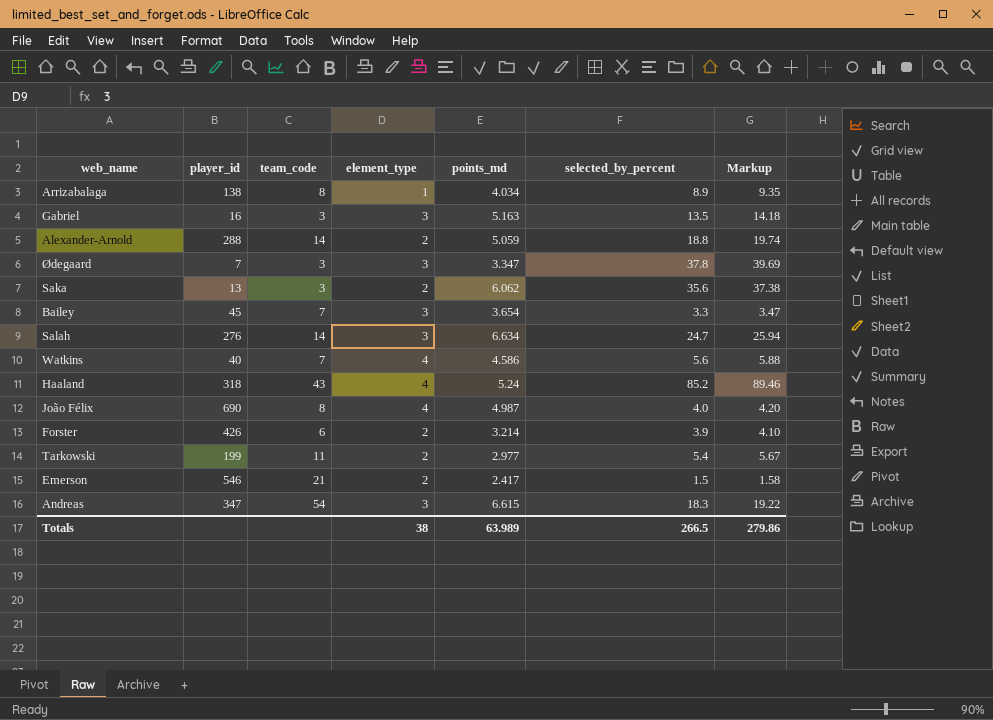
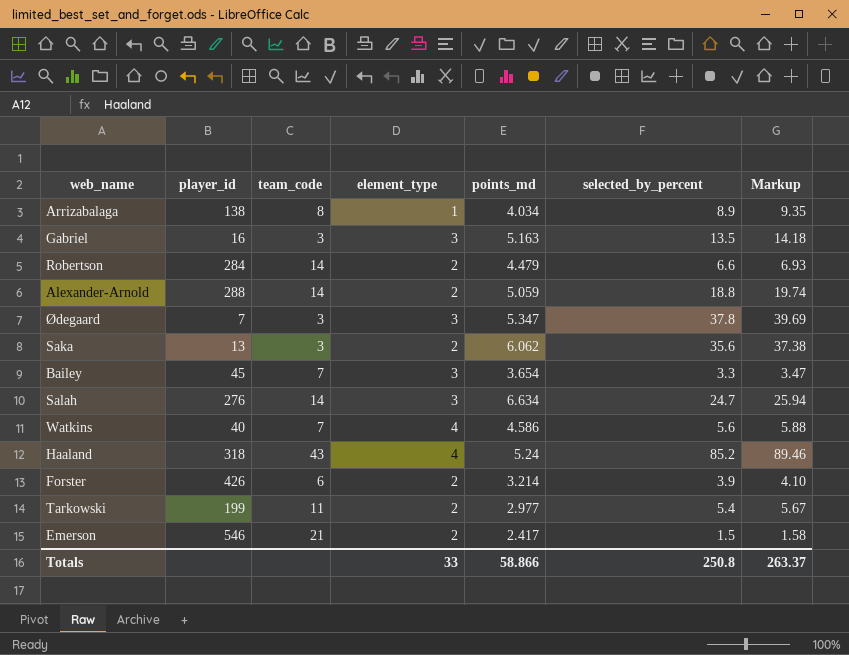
row João Félix: 690 | 8 | 4 | 4.987 | 4.0 | 4.20 -> none
row Andreas: 347 | 54 | 3 | 6.615 | 18.3 | 19.22 -> none
row Robertson: none -> 284 | 14 | 2 | 4.479 | 6.6 | 6.93
Ødegaard | points_md: 3.347 -> 5.347
Totals | element_type: 38 -> 33
Totals | points_md: 63.989 -> 58.866
Totals | selected_by_percent: 266.5 -> 250.8
Totals | Markup: 279.86 -> 263.37

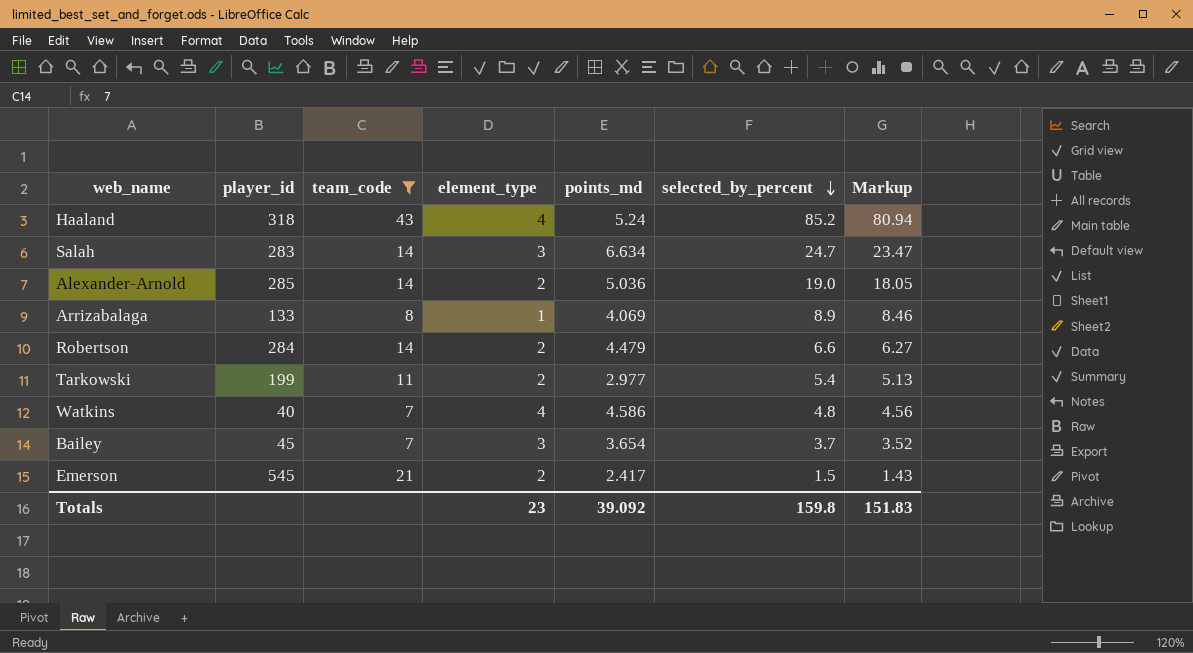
filter: none -> team_code >= 7
row order: none -> selected_by_percent descending
column Markup | formula: [selected_by_percent] * 1.05 -> [selected_by_percent] * 0.95
Salah | player_id: 276 -> 283
Alexander-Arnold | player_id: 288 -> 285
Alexander-Arnold | points_md: 5.059 -> 5.036
Alexander-Arnold | selected_by_percent: 18.8 -> 19.0
Arrizabalaga | player_id: 138 -> 133
Arrizabalaga | points_md: 4.034 -> 4.069
Watkins | selected_by_percent: 5.6 -> 4.8
Bailey | selected_by_percent: 3.3 -> 3.7
Emerson | player_id: 546 -> 545
Totals | element_type: 33 -> 23
Totals | points_md: 58.866 -> 39.092
Totals | selected_by_percent: 250.8 -> 159.8
Totals | Markup: 263.37 -> 151.83

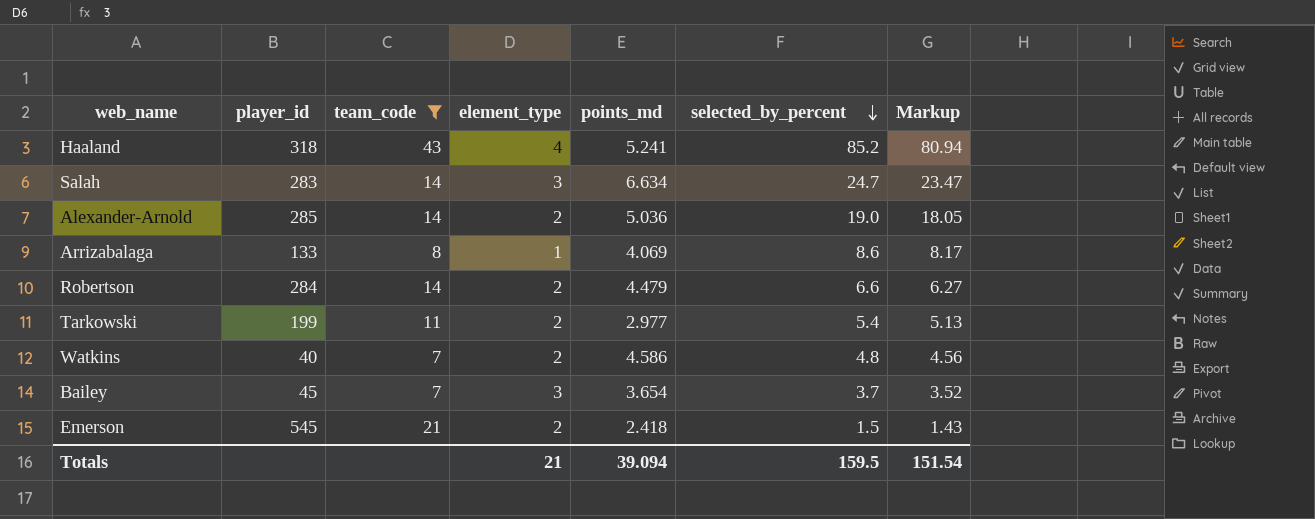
Haaland | points_md: 5.24 -> 5.241
Arrizabalaga | selected_by_percent: 8.9 -> 8.6
Arrizabalaga | Markup: 8.46 -> 8.17
Watkins | element_type: 4 -> 2
Emerson | points_md: 2.417 -> 2.418
Totals | element_type: 23 -> 21
Totals | points_md: 39.092 -> 39.094
Totals | selected_by_percent: 159.8 -> 159.5
Totals | Markup: 151.83 -> 151.54

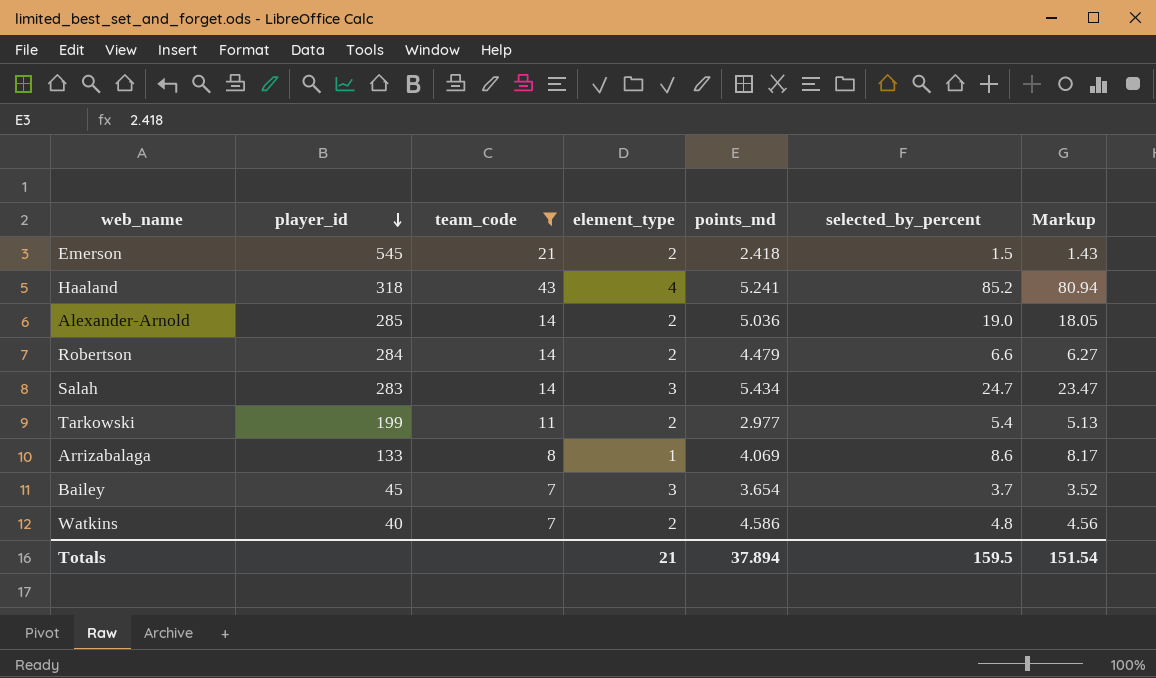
row order: selected_by_percent descending -> player_id descending
Salah | points_md: 6.634 -> 5.434
Totals | points_md: 39.094 -> 37.894

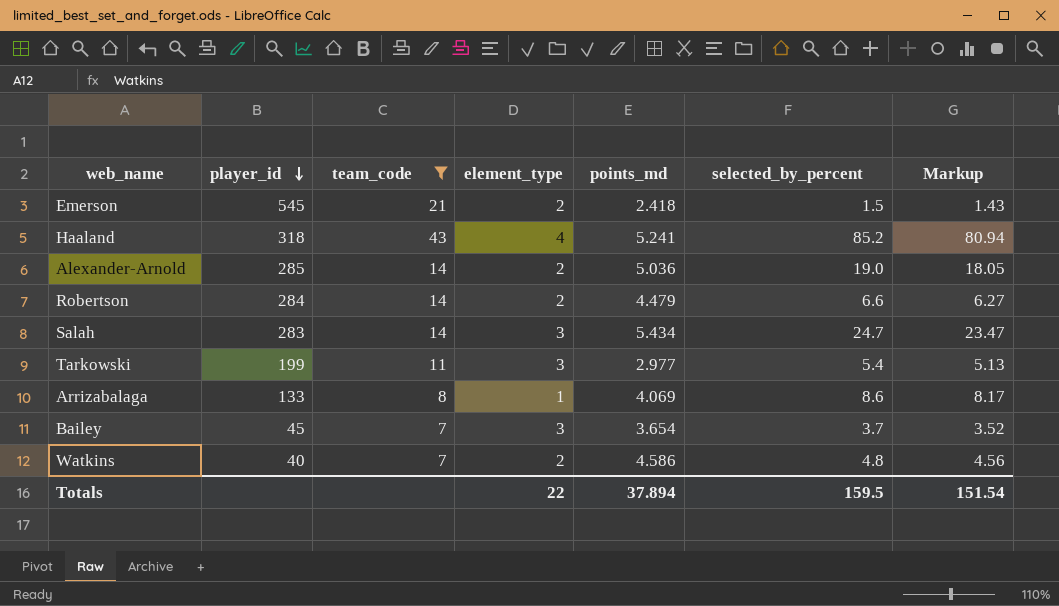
Tarkowski | element_type: 2 -> 3
Totals | element_type: 21 -> 22

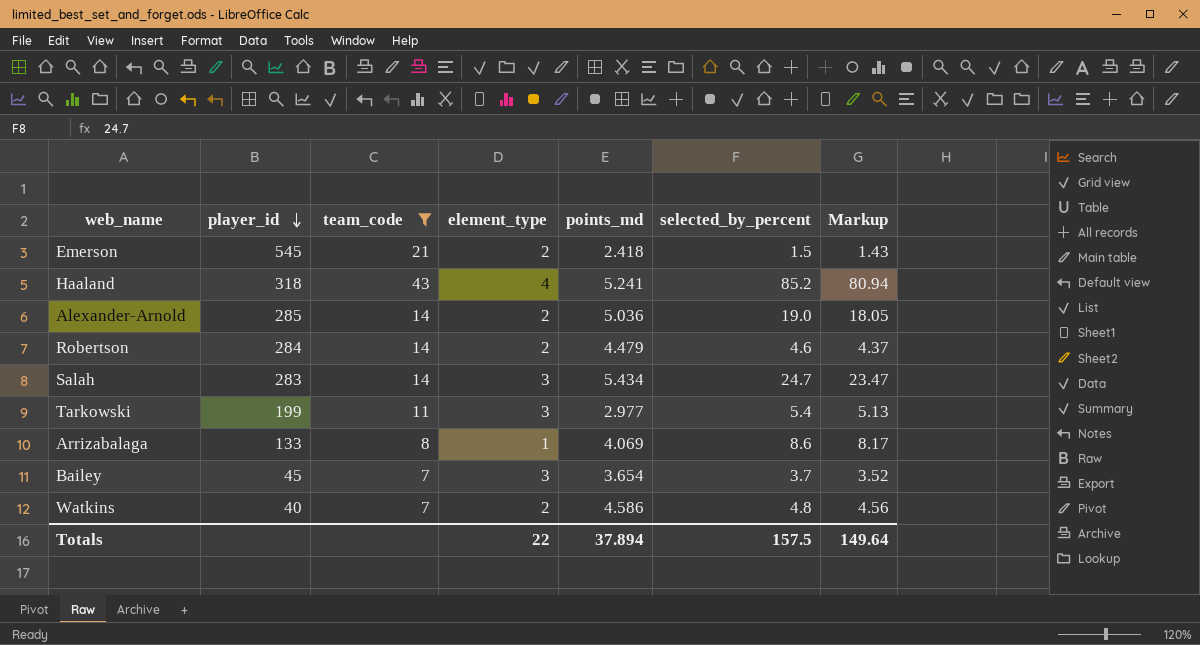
Robertson | selected_by_percent: 6.6 -> 4.6
Robertson | Markup: 6.27 -> 4.37
Totals | selected_by_percent: 159.5 -> 157.5
Totals | Markup: 151.54 -> 149.64

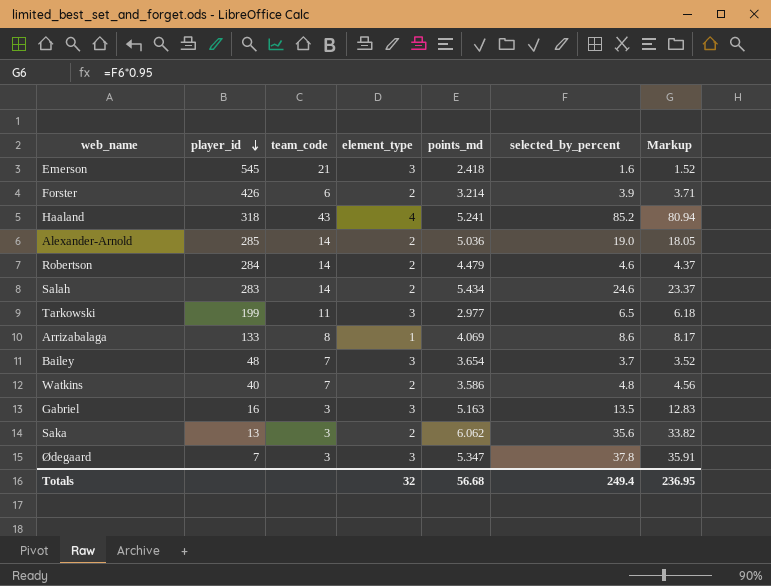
filter: team_code >= 7 -> none
Emerson | element_type: 2 -> 3
Emerson | selected_by_percent: 1.5 -> 1.6
Emerson | Markup: 1.43 -> 1.52
Salah | element_type: 3 -> 2
Salah | selected_by_percent: 24.7 -> 24.6
Salah | Markup: 23.47 -> 23.37
Tarkowski | selected_by_percent: 5.4 -> 6.5
Tarkowski | Markup: 5.13 -> 6.18
Bailey | player_id: 45 -> 48
Watkins | points_md: 4.586 -> 3.586
Totals | element_type: 22 -> 32
Totals | points_md: 37.894 -> 56.68
Totals | selected_by_percent: 157.5 -> 249.4
Totals | Markup: 149.64 -> 236.95

